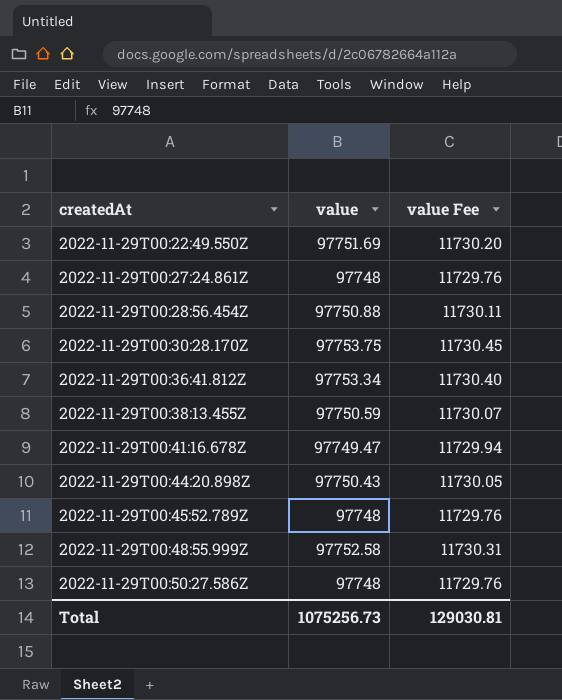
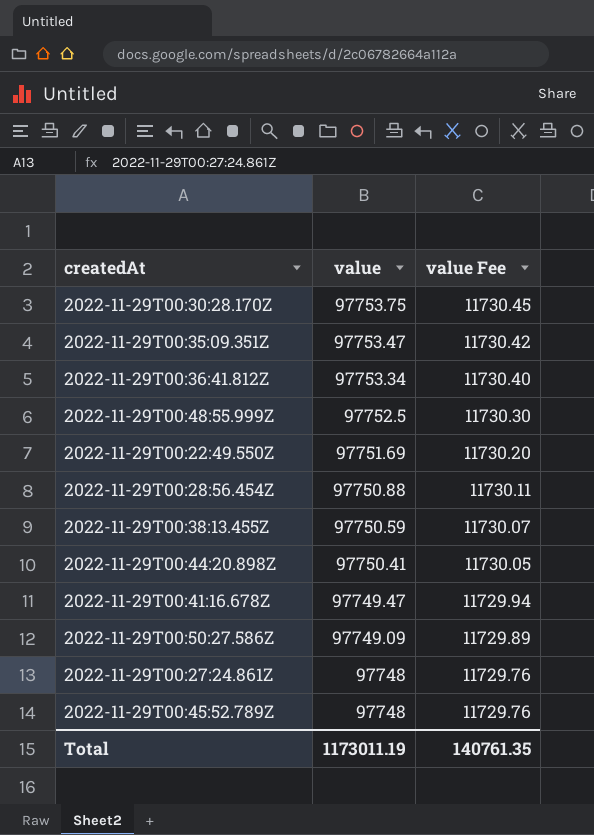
row order: createdAt ascending -> value descending
row 2022-11-29T00:35:09.351Z: none -> 97753.47 | 11730.42
2022-11-29T00:48:55.999Z | value: 97752.58 -> 97752.5
2022-11-29T00:48:55.999Z | value Fee: 11730.31 -> 11730.30
2022-11-29T00:44:20.898Z | value: 97750.43 -> 97750.41
2022-11-29T00:50:27.586Z | value: 97748 -> 97749.09
2022-11-29T00:50:27.586Z | value Fee: 11729.76 -> 11729.89
Total | value: 1075256.73 -> 1173011.19
Total | value Fee: 129030.81 -> 140761.35

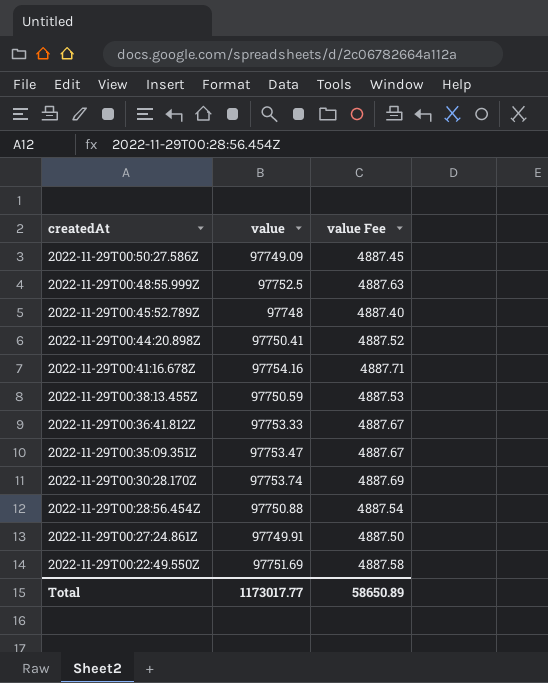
row order: value descending -> createdAt descending
column value Fee | formula: [value] * 0.12 -> [value] * 0.05
2022-11-29T00:41:16.678Z | value: 97749.47 -> 97754.16
2022-11-29T00:36:41.812Z | value: 97753.34 -> 97753.33
2022-11-29T00:30:28.170Z | value: 97753.75 -> 97753.74
2022-11-29T00:27:24.861Z | value: 97748 -> 97749.91
Total | value: 1173011.19 -> 1173017.77
Total | value Fee: 140761.35 -> 58650.89

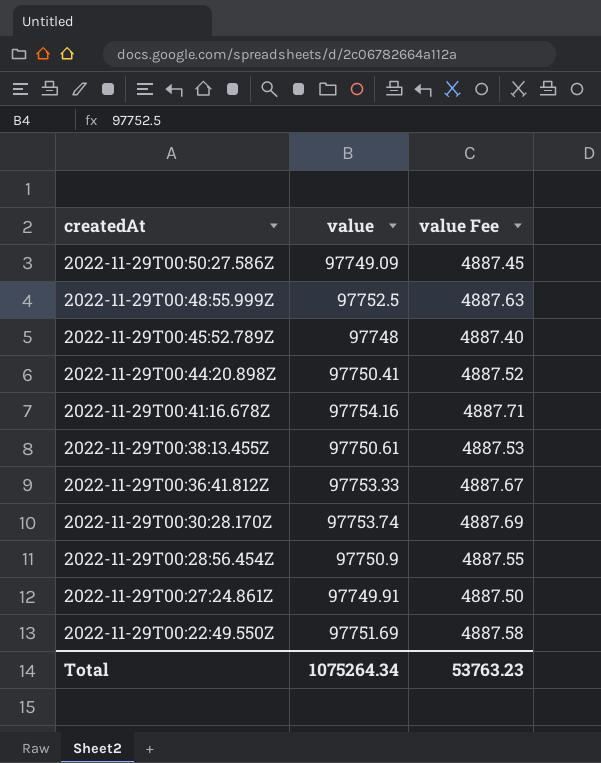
row 2022-11-29T00:35:09.351Z: 97753.47 | 4887.67 -> none
2022-11-29T00:38:13.455Z | value: 97750.59 -> 97750.61
2022-11-29T00:28:56.454Z | value: 97750.88 -> 97750.9
2022-11-29T00:28:56.454Z | value Fee: 4887.54 -> 4887.55
Total | value: 1173017.77 -> 1075264.34
Total | value Fee: 58650.89 -> 53763.23

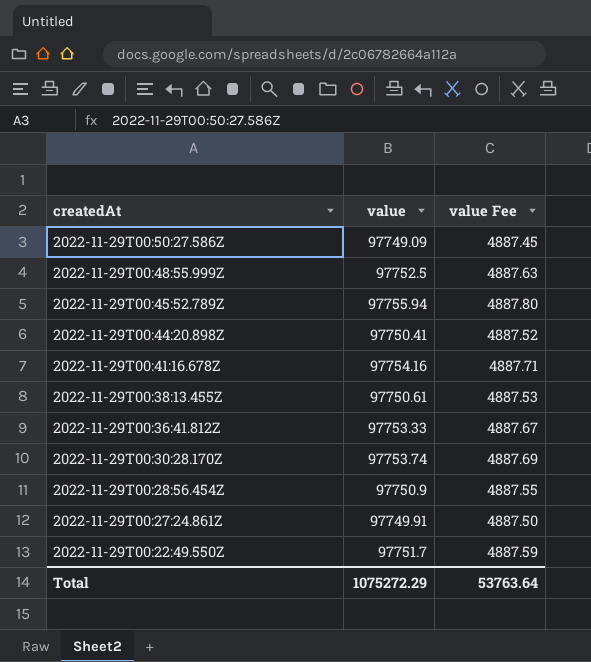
2022-11-29T00:45:52.789Z | value: 97748 -> 97755.94
2022-11-29T00:45:52.789Z | value Fee: 4887.40 -> 4887.80
2022-11-29T00:22:49.550Z | value: 97751.69 -> 97751.7
2022-11-29T00:22:49.550Z | value Fee: 4887.58 -> 4887.59
Total | value: 1075264.34 -> 1075272.29
Total | value Fee: 53763.23 -> 53763.64

